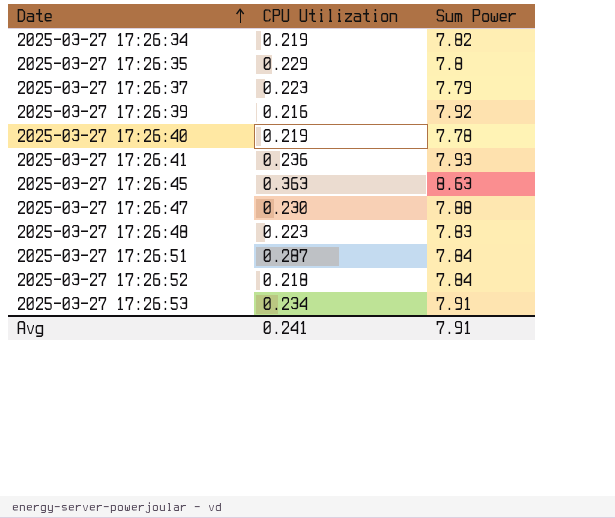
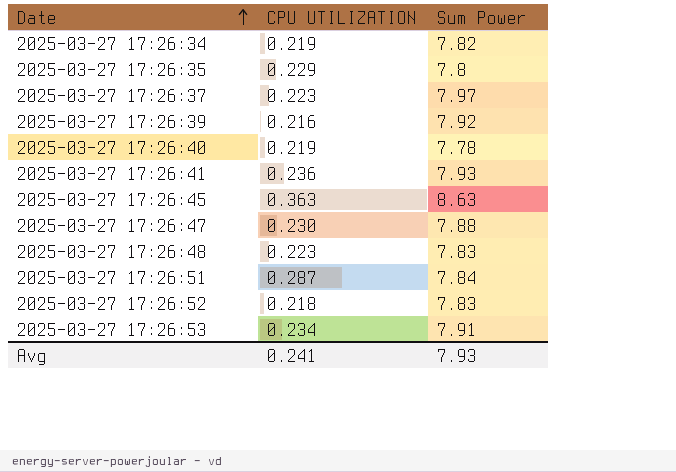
column name: CPU Utilization -> CPU UTILIZATION
2025-03-27 17:26:37 | Sum Power: 7.79 -> 7.97
2025-03-27 17:26:52 | Sum Power: 7.84 -> 7.83
Avg | Sum Power: 7.91 -> 7.93

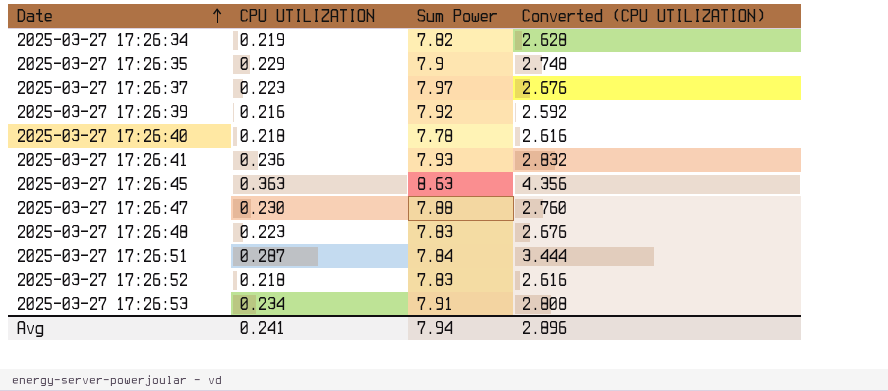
column Converted (CPU UTILIZATION) | formula: none -> [CPU UTILIZATION] * 12
2025-03-27 17:26:35 | Sum Power: 7.8 -> 7.9
2025-03-27 17:26:40 | CPU UTILIZATION: 0.219 -> 0.218
Avg | Sum Power: 7.93 -> 7.94

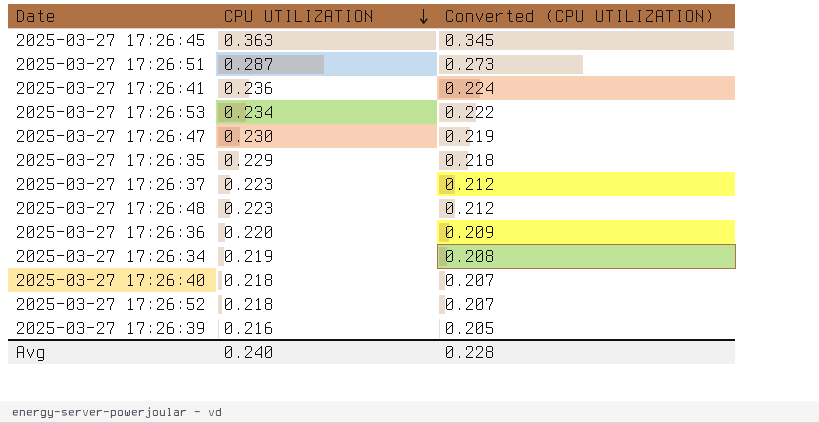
row order: Date ascending -> CPU UTILIZATION descending
column Sum Power | position: 3 -> none
column Converted (CPU UTILIZATION) | formula: [CPU UTILIZATION] * 12 -> [CPU UTILIZATION] * 0.95
row 2025-03-27 17:26:36: none -> 0.220 | 0.209
Avg | CPU UTILIZATION: 0.241 -> 0.240
Avg | Converted (CPU UTILIZATION): 2.896 -> 0.228

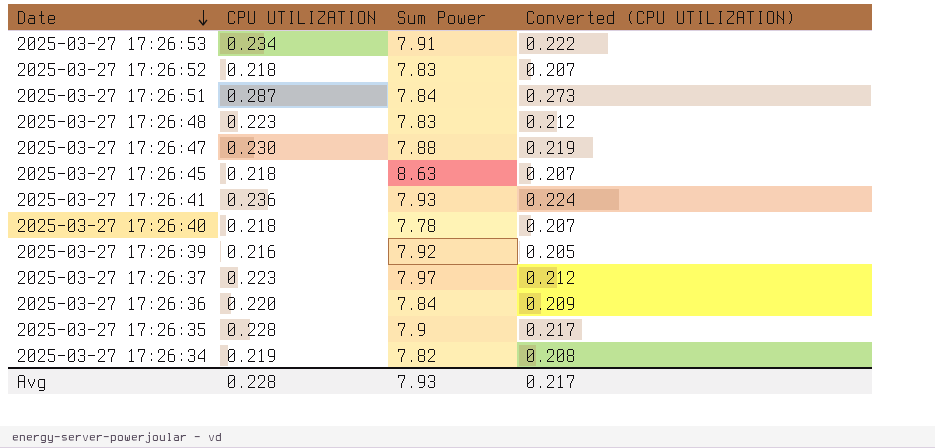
row order: CPU UTILIZATION descending -> Date descending
column Sum Power | position: none -> 3
2025-03-27 17:26:45 | CPU UTILIZATION: 0.363 -> 0.218
2025-03-27 17:26:45 | Converted (CPU UTILIZATION): 0.345 -> 0.207
2025-03-27 17:26:35 | CPU UTILIZATION: 0.229 -> 0.228
2025-03-27 17:26:35 | Converted (CPU UTILIZATION): 0.218 -> 0.217
Avg | CPU UTILIZATION: 0.240 -> 0.228
Avg | Converted (CPU UTILIZATION): 0.228 -> 0.217

